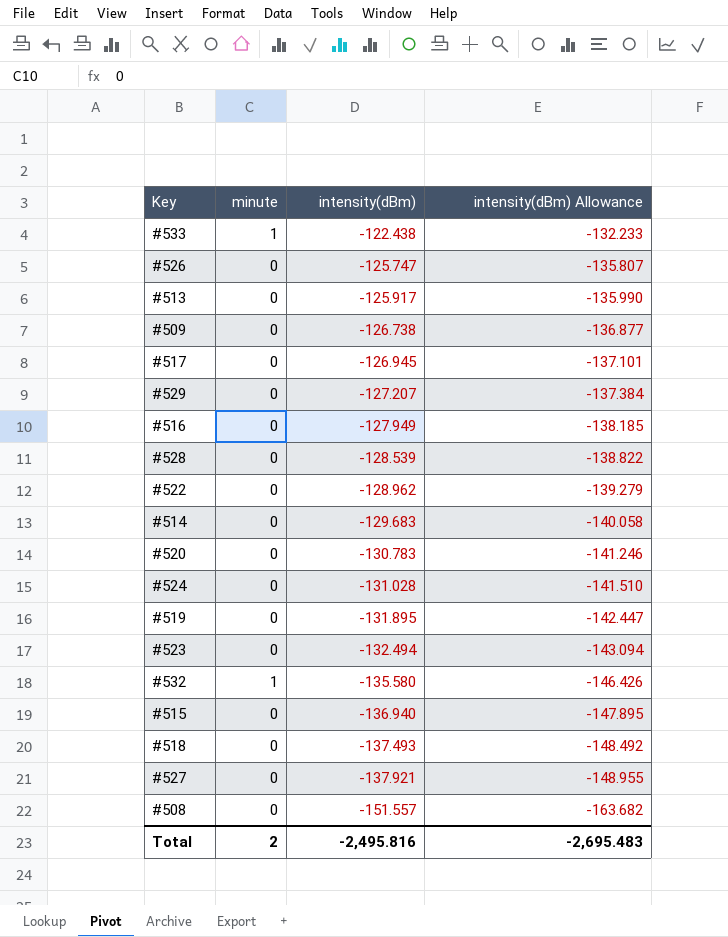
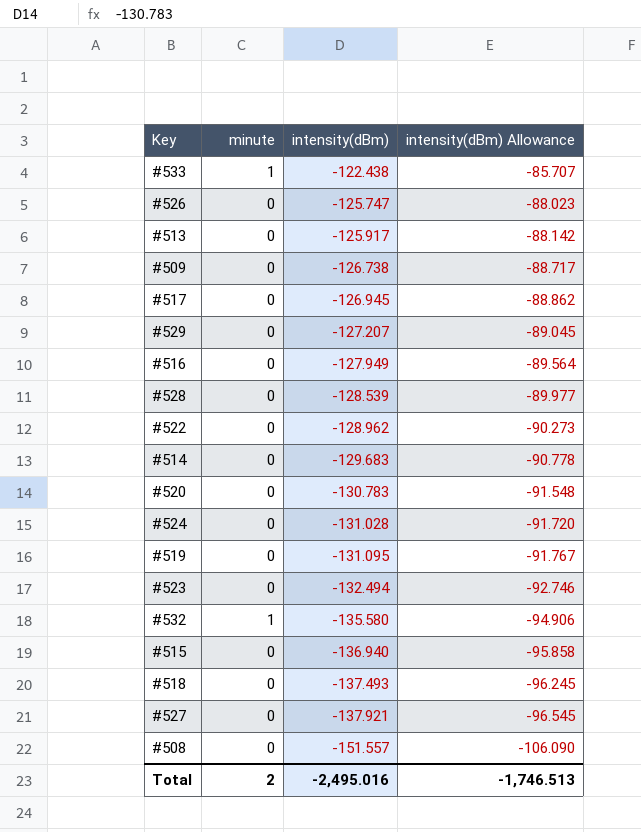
column intensity(dBm) Allowance | formula: [intensity(dBm)] * 1.08 -> [intensity(dBm)] * 0.7
#519 | intensity(dBm): -131.895 -> -131.095
Total | intensity(dBm): -2,495.816 -> -2,495.016
Total | intensity(dBm) Allowance: -2,695.483 -> -1,746.513

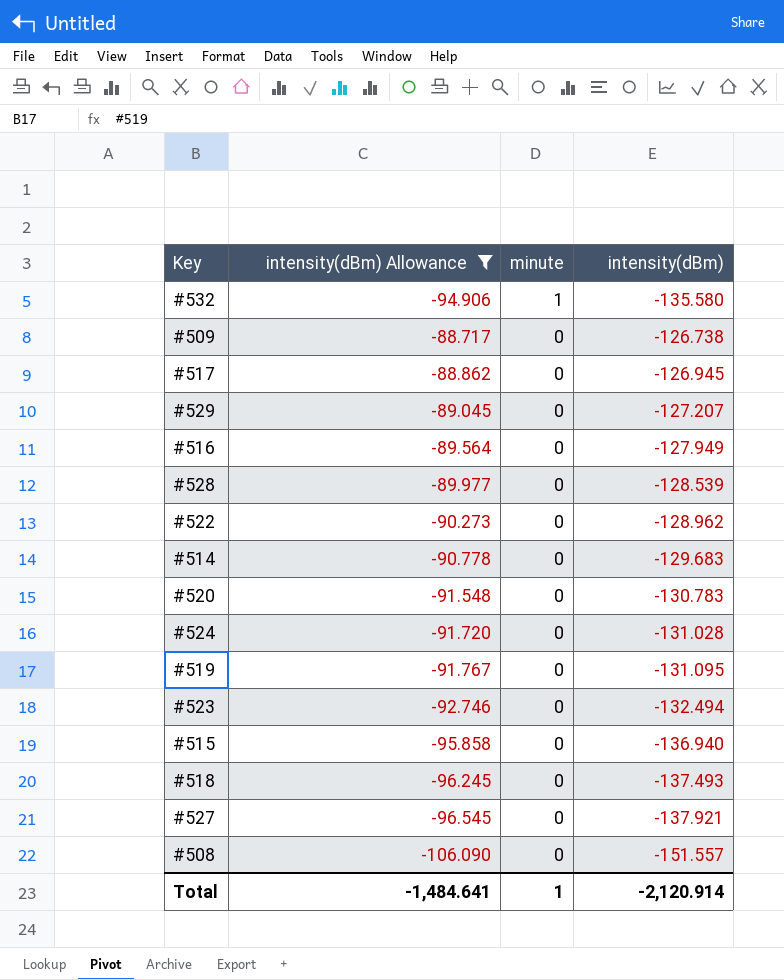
filter: none -> intensity(dBm) Allowance <= -88.717
row order: intensity(dBm) descending -> minute descending
column intensity(dBm) Allowance | position: 4 -> 2
Total | intensity(dBm) Allowance: -1,746.513 -> -1,484.641
Total | minute: 2 -> 1
Total | intensity(dBm): -2,495.016 -> -2,120.914

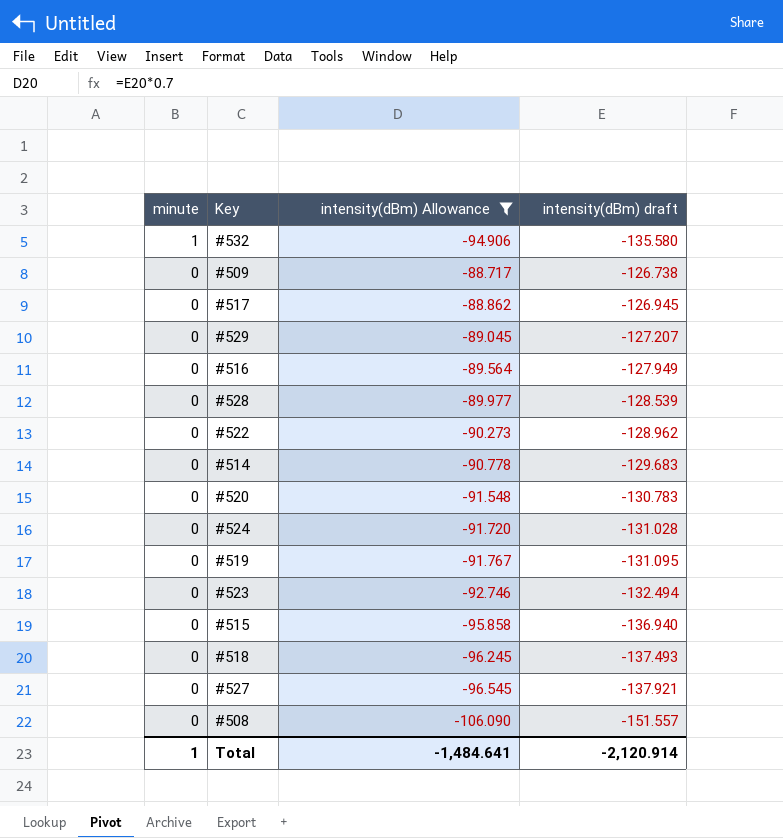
column minute | position: 3 -> 1
column name: intensity(dBm) -> intensity(dBm) draft

